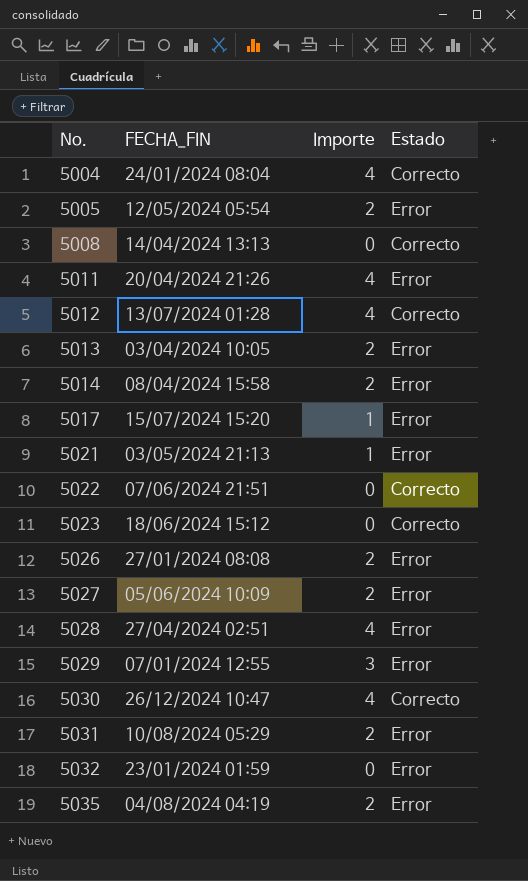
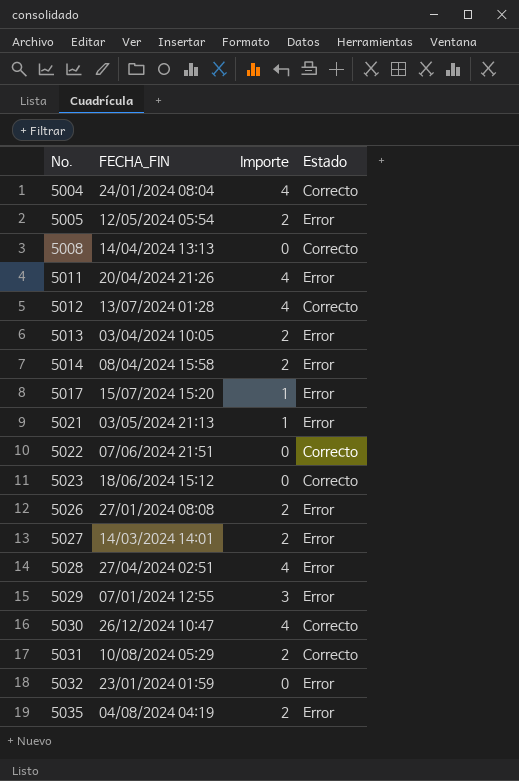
5027 | FECHA_FIN: 05/06/2024 10:09 -> 14/03/2024 14:01
5031 | Estado: Error -> Correcto

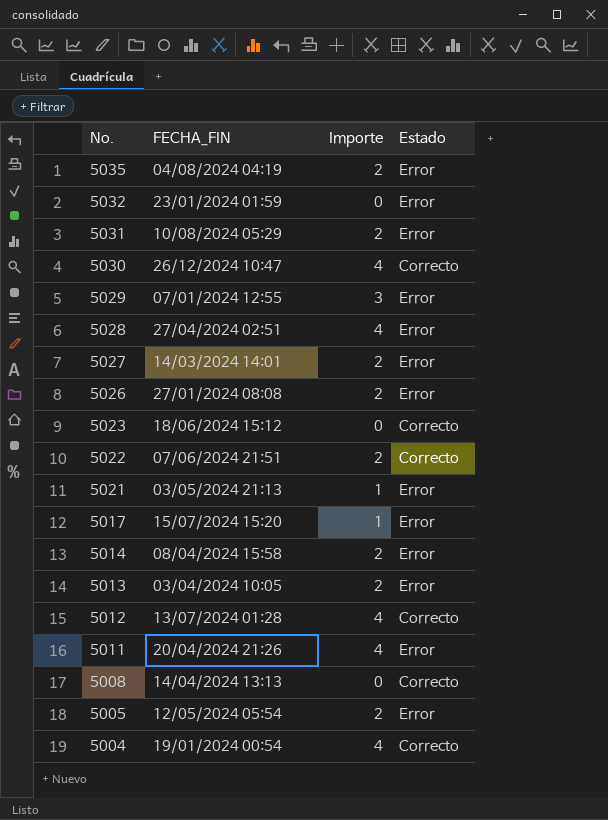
row order: No. ascending -> No. descending
5031 | Estado: Correcto -> Error
5022 | Importe: 0 -> 2
5004 | FECHA_FIN: 24/01/2024 08:04 -> 19/01/2024 00:54

